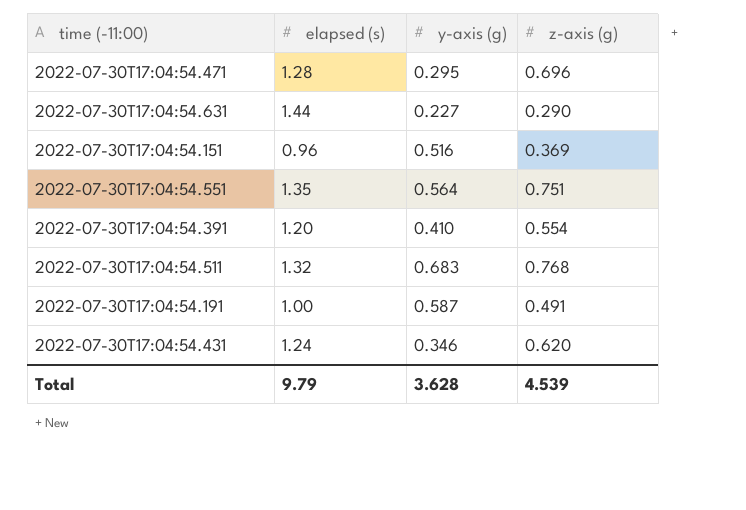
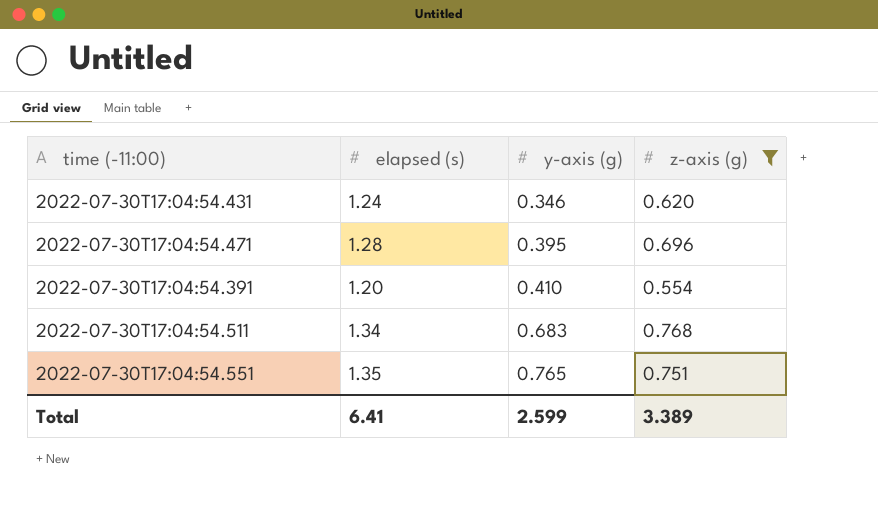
filter: none -> z-axis (g) >= 0.554
row order: none -> y-axis (g) ascending
2022-07-30T17:04:54.471 | y-axis (g): 0.295 -> 0.395
2022-07-30T17:04:54.511 | elapsed (s): 1.32 -> 1.34
2022-07-30T17:04:54.551 | y-axis (g): 0.564 -> 0.765
Total | elapsed (s): 9.79 -> 6.41
Total | y-axis (g): 3.628 -> 2.599
Total | z-axis (g): 4.539 -> 3.389

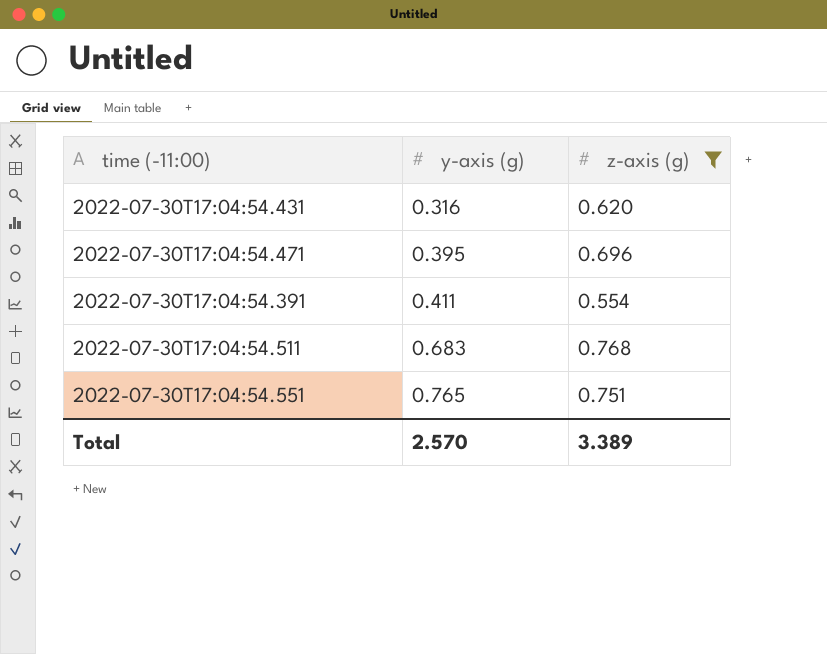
column elapsed (s) | position: 2 -> none
2022-07-30T17:04:54.431 | y-axis (g): 0.346 -> 0.316
2022-07-30T17:04:54.391 | y-axis (g): 0.410 -> 0.411
Total | y-axis (g): 2.599 -> 2.570

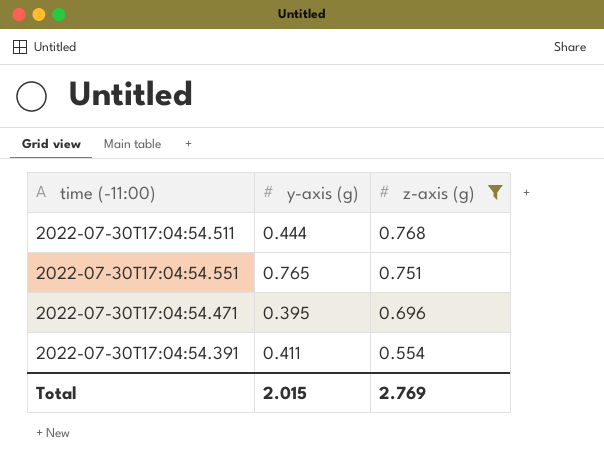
row order: y-axis (g) ascending -> z-axis (g) descending
row 2022-07-30T17:04:54.431: 0.316 | 0.620 -> none
2022-07-30T17:04:54.511 | y-axis (g): 0.683 -> 0.444
Total | y-axis (g): 2.570 -> 2.015
Total | z-axis (g): 3.389 -> 2.769

